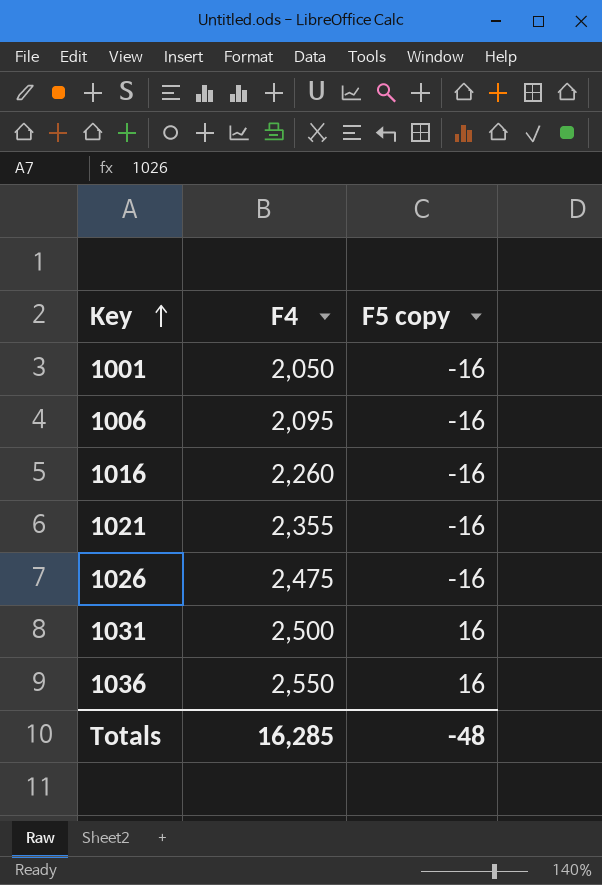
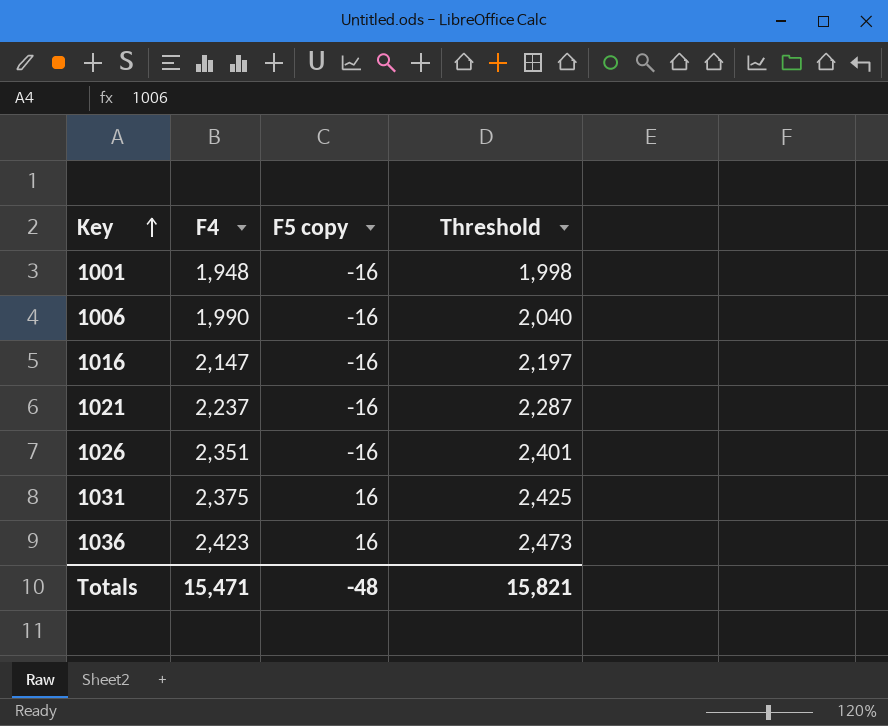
column Threshold | formula: none -> [F4] + 50
1001 | F4: 2,050 -> 1,948
1006 | F4: 2,095 -> 1,990
1016 | F4: 2,260 -> 2,147
1021 | F4: 2,355 -> 2,237
1026 | F4: 2,475 -> 2,351
1031 | F4: 2,500 -> 2,375
1036 | F4: 2,550 -> 2,423
Totals | F4: 16,285 -> 15,471

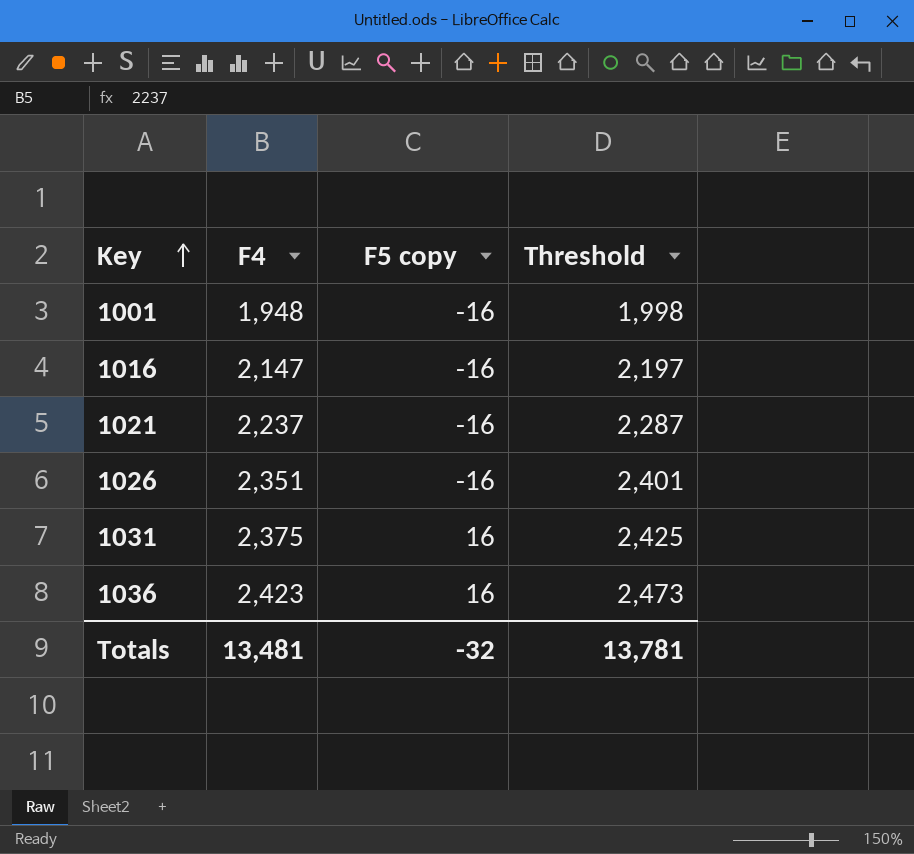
row 1006: 1,990 | -16 | 2,040 -> none
Totals | F4: 15,471 -> 13,481
Totals | F5 copy: -48 -> -32
Totals | Threshold: 15,821 -> 13,781

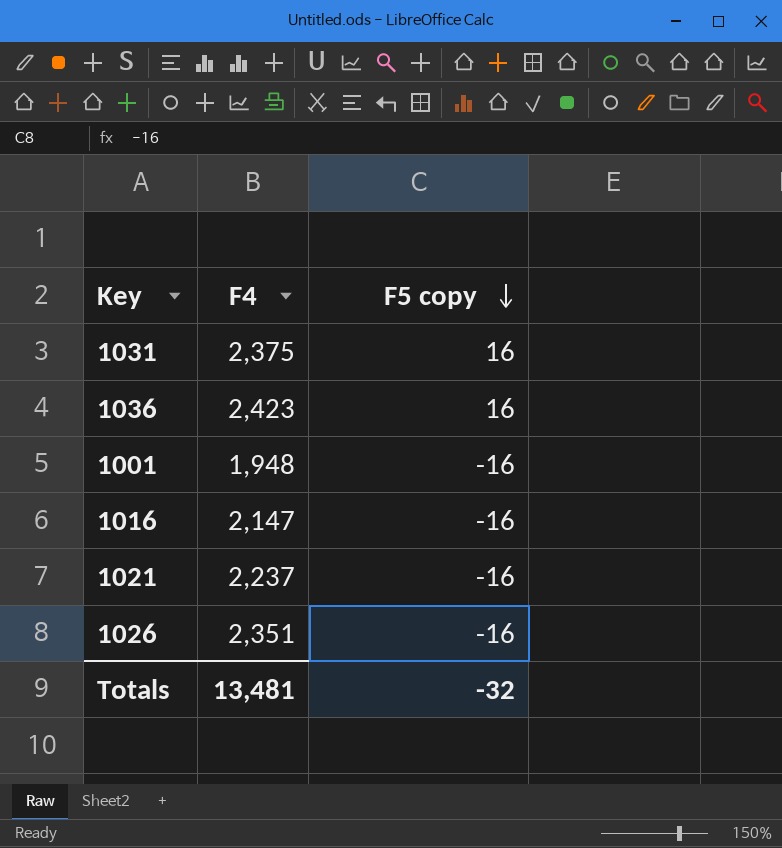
row order: Key ascending -> F5 copy descending
column Threshold | formula: [F4] + 50 -> none

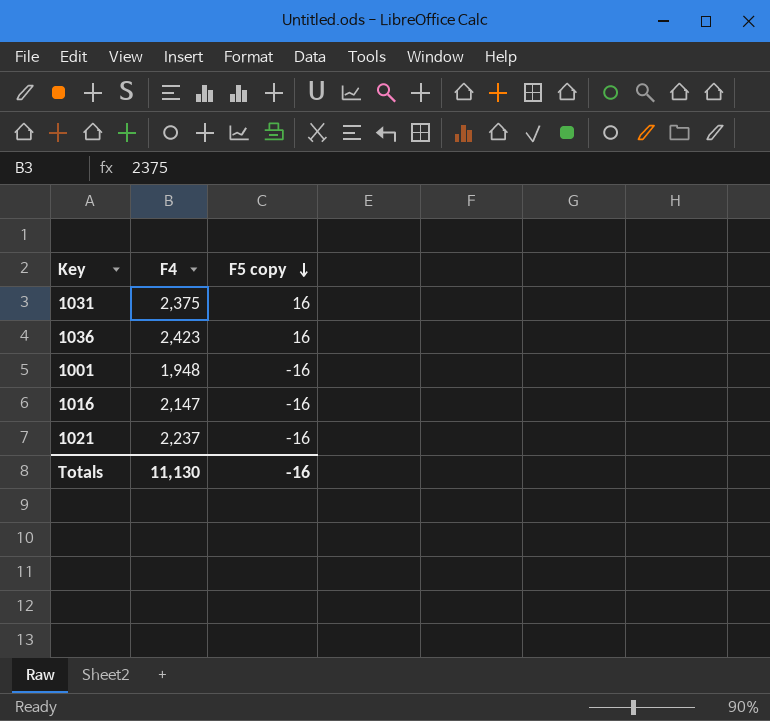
row 1026: 2,351 | -16 -> none
Totals | F4: 13,481 -> 11,130
Totals | F5 copy: -32 -> -16

